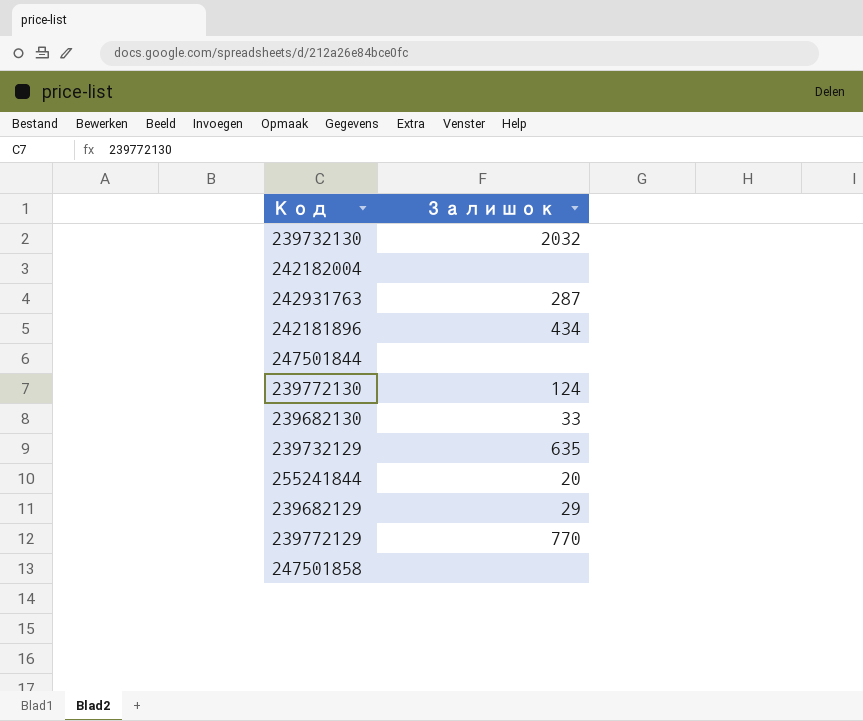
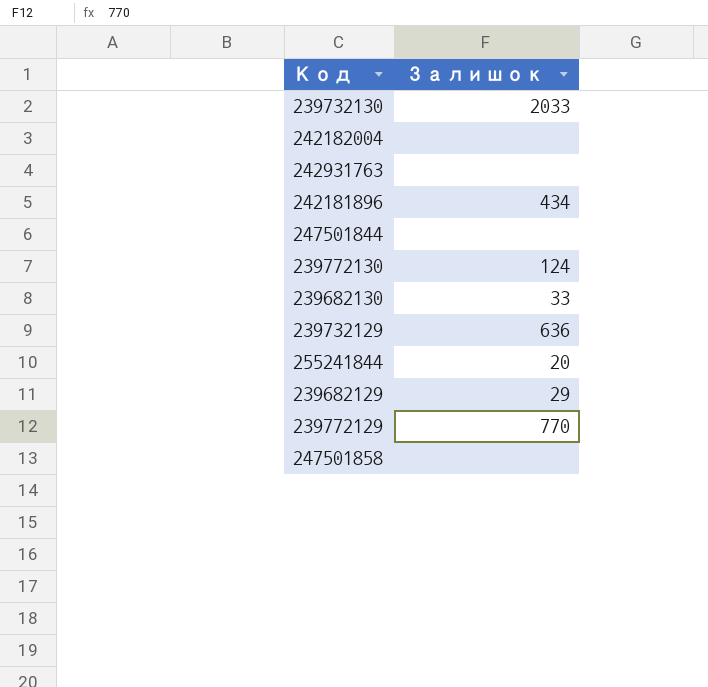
239732130 | Залишок: 2032 -> 2033
242931763 | Залишок: 287 -> none
239732129 | Залишок: 635 -> 636

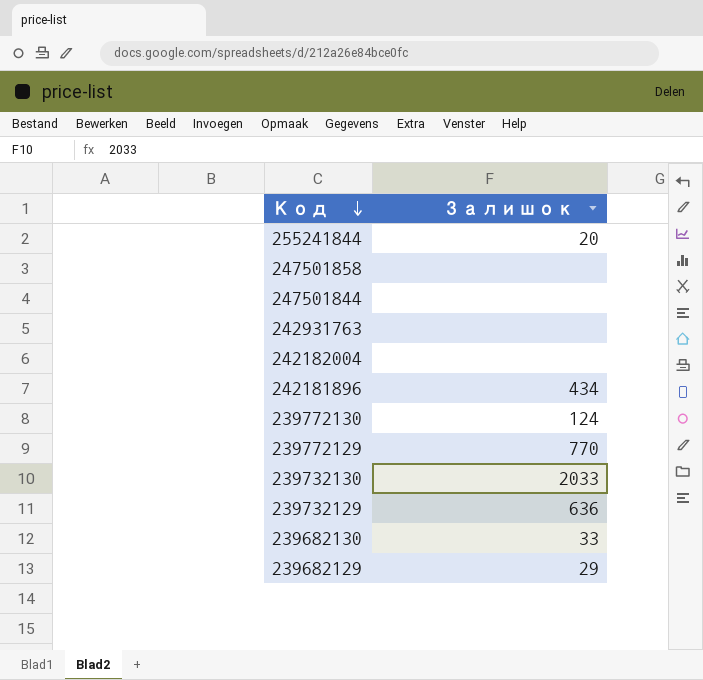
row order: none -> Код descending

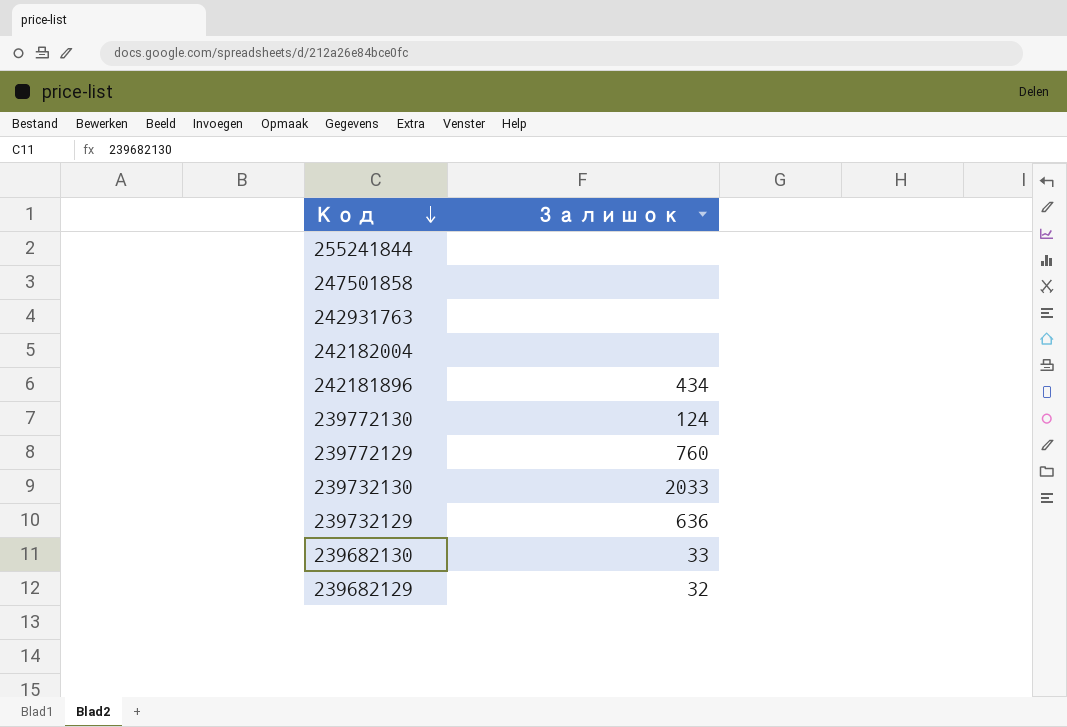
row 247501844: none -> none
255241844 | Залишок: 20 -> none
239772129 | Залишок: 770 -> 760
239682129 | Залишок: 29 -> 32

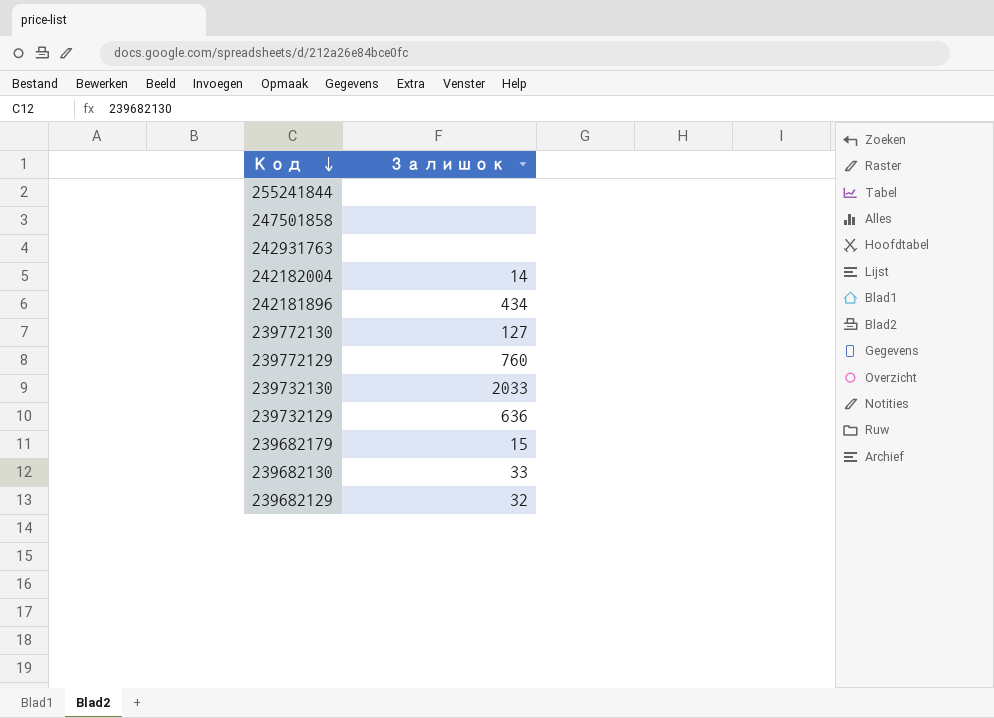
242182004 | Залишок: none -> 14
239772130 | Залишок: 124 -> 127
row 239682179: none -> 15

